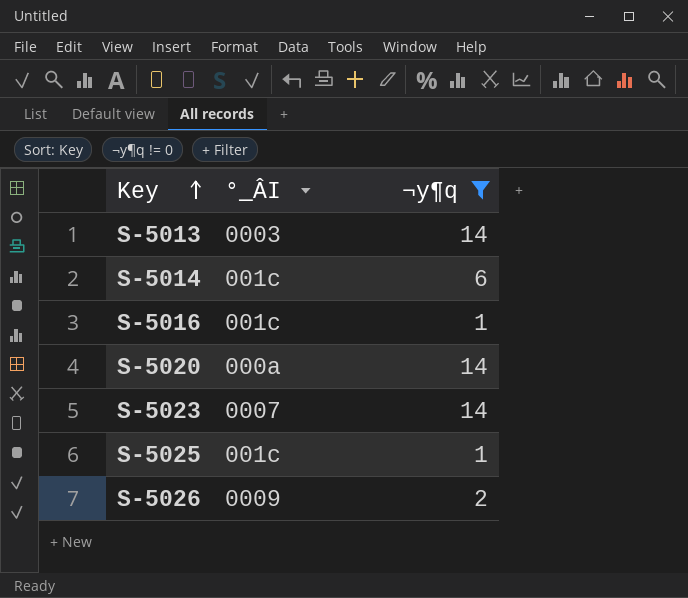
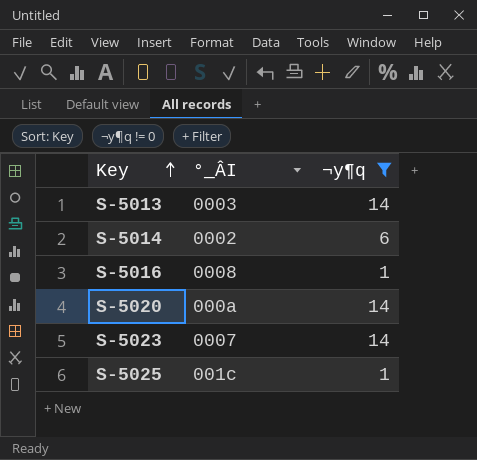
row S-5026: 0009 | 2 -> none
S-5014 | °_ÂI: 001c -> 0002
S-5016 | °_ÂI: 001c -> 0008

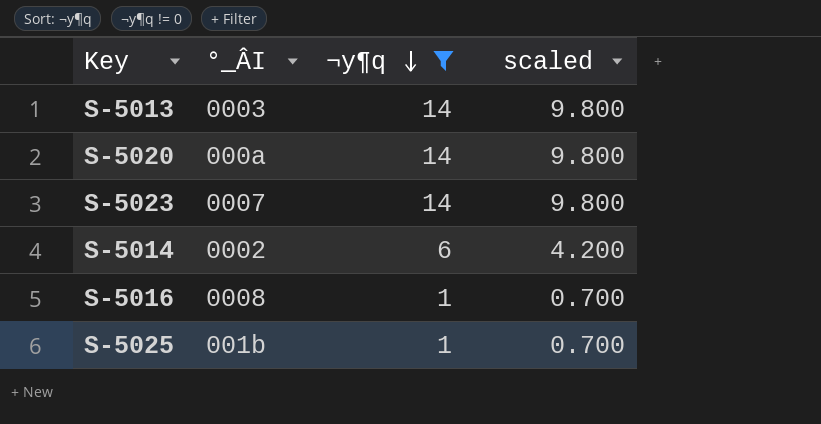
row order: Key ascending -> ¬y¶q descending
column scaled | formula: none -> [¬y¶q] * 0.7
S-5025 | °_ÂI: 001c -> 001b

